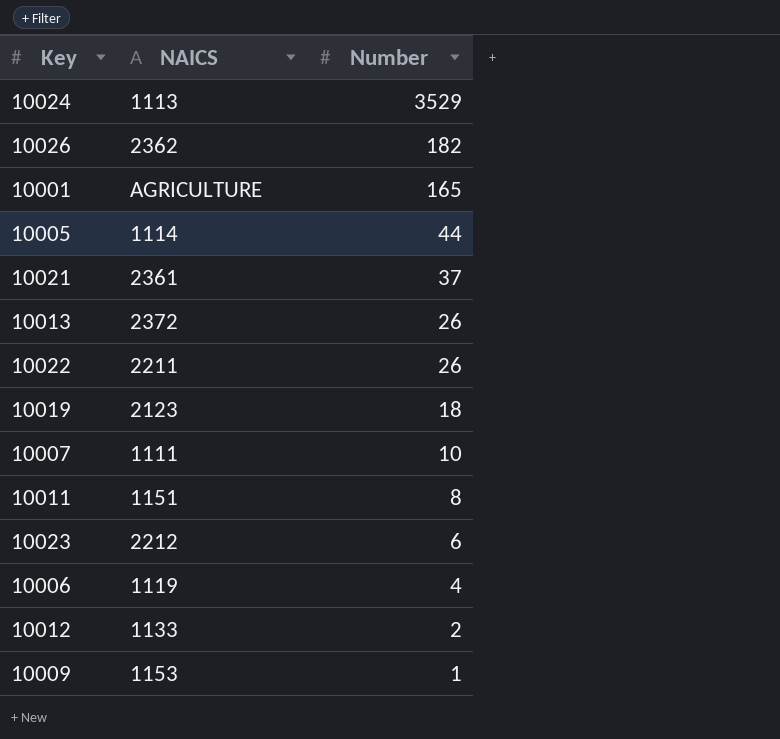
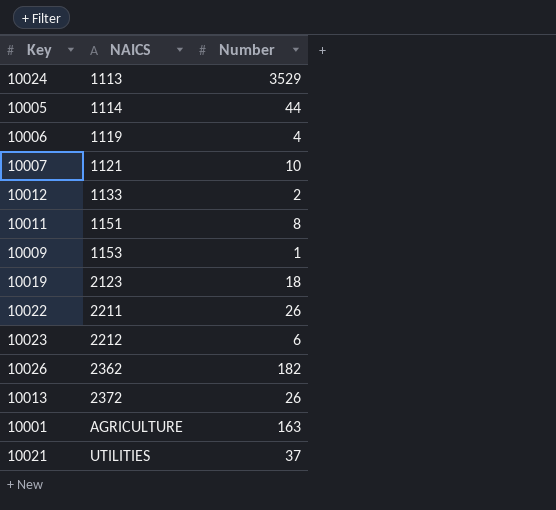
row order: Number descending -> NAICS ascending
10007 | NAICS: 1111 -> 1121
10001 | Number: 165 -> 163
10021 | NAICS: 2361 -> UTILITIES

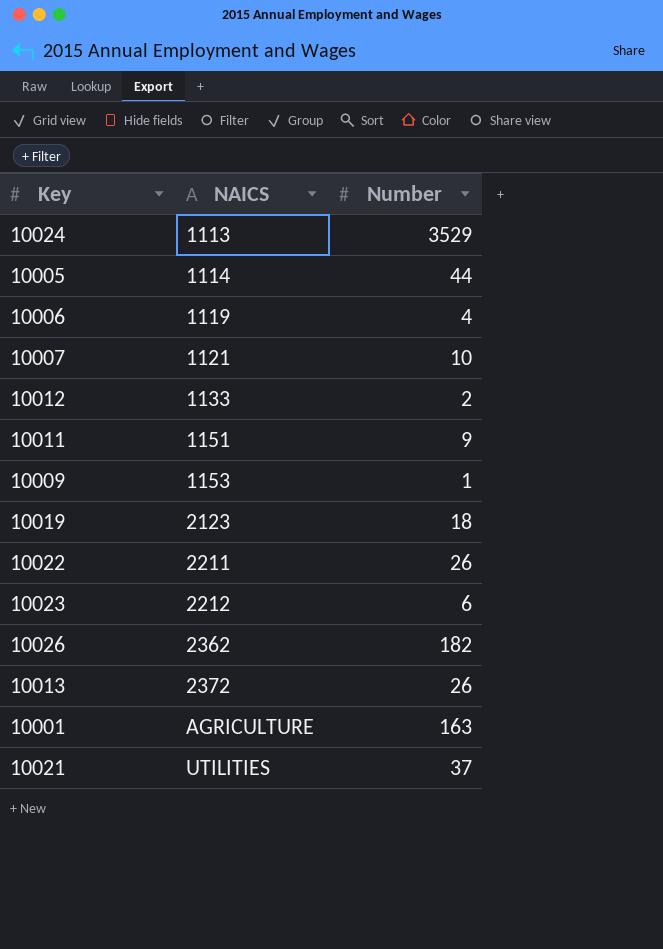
10011 | Number: 8 -> 9

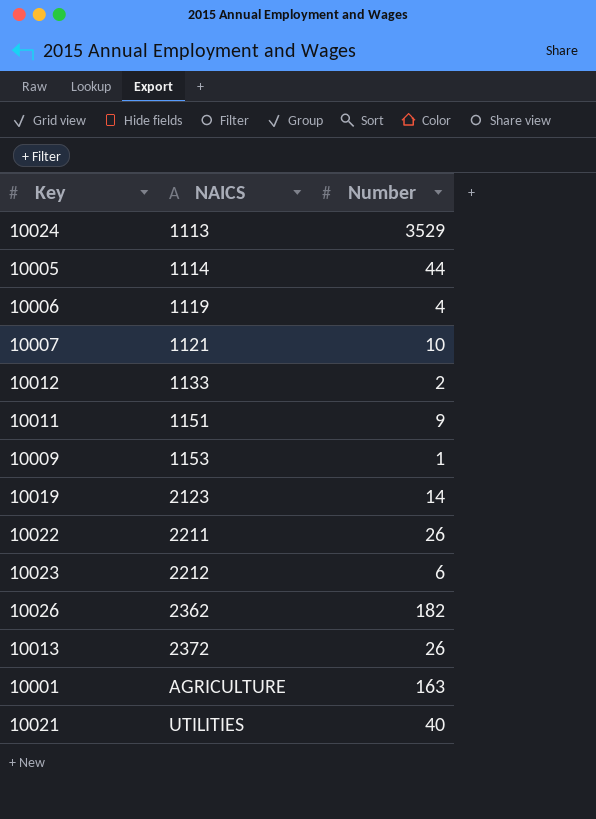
10019 | Number: 18 -> 14
10021 | Number: 37 -> 40

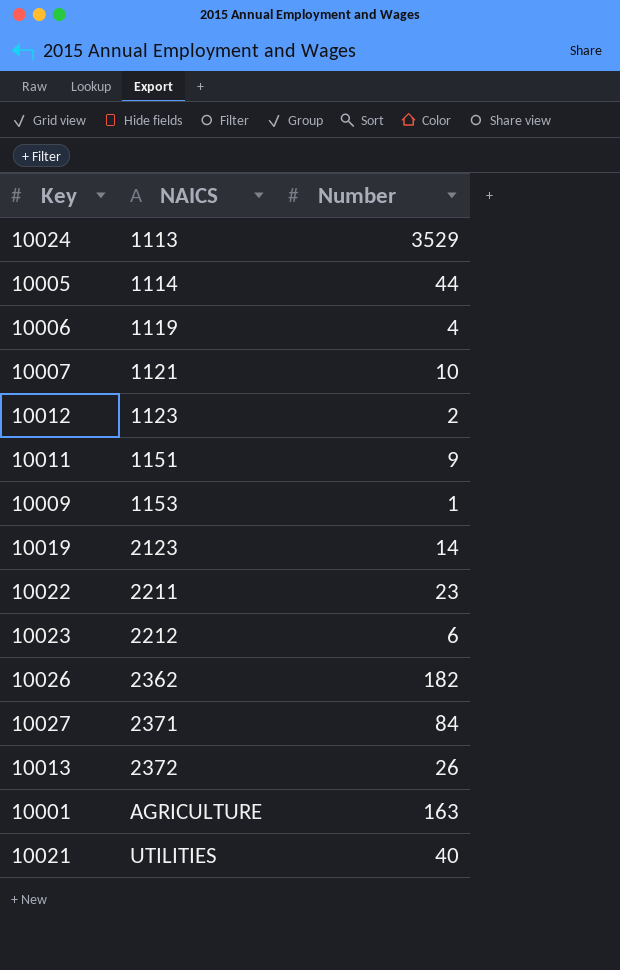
10012 | NAICS: 1133 -> 1123
10022 | Number: 26 -> 23
row 10027: none -> 2371 | 84

